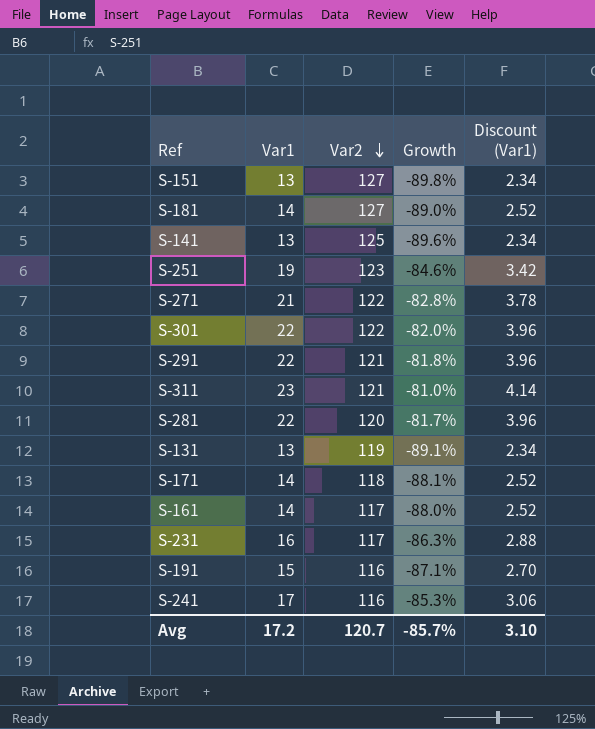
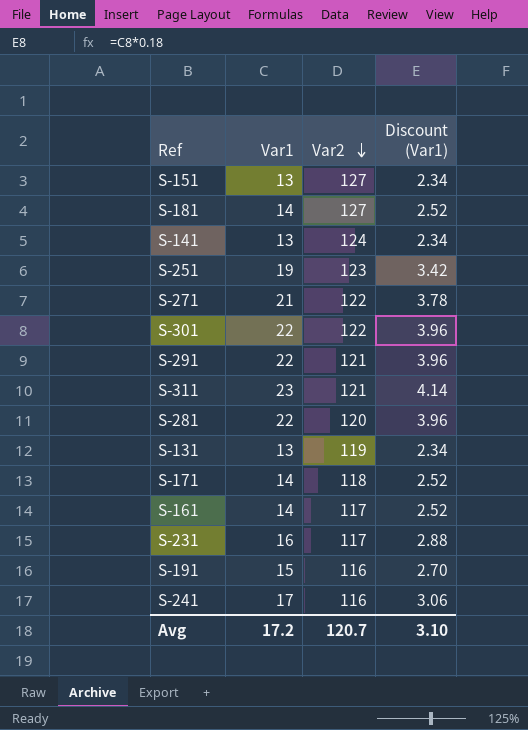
column Growth | formula: ([Var1] - [Var2]) / [Var2] -> none
S-141 | Var2: 125 -> 124

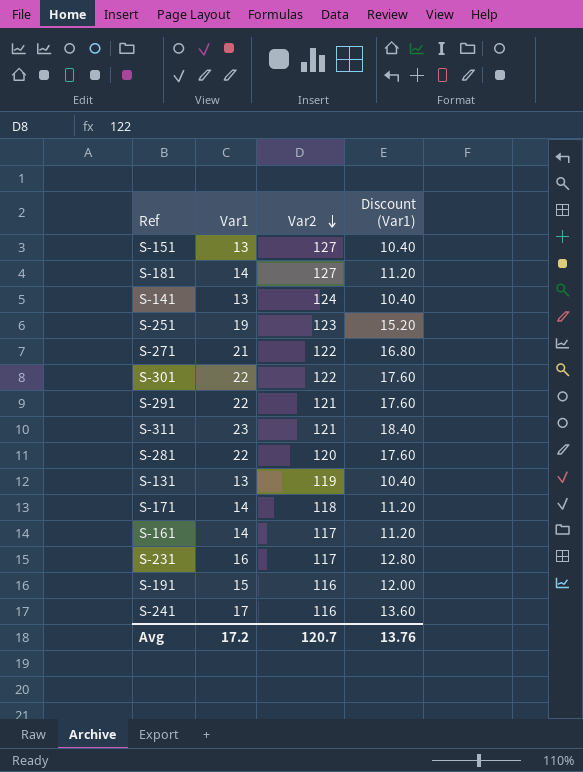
column Discount (Var1) | formula: [Var1] * 0.18 -> [Var1] * 0.8
Avg | Discount (Var1): 3.10 -> 13.76

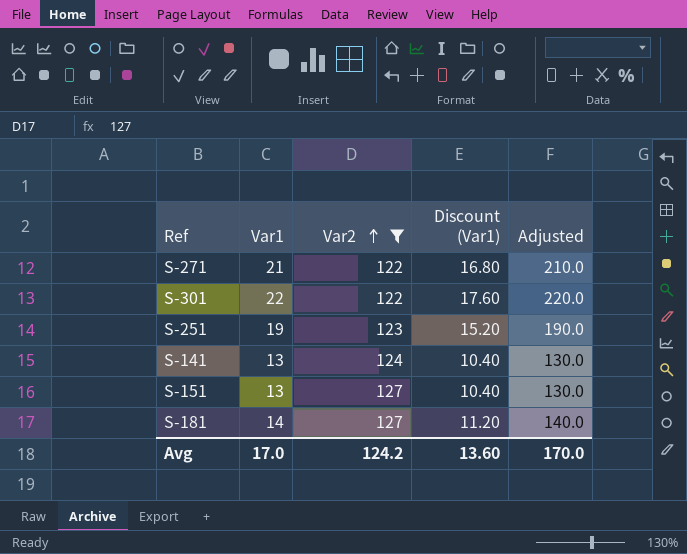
filter: none -> Var2 >= 122
row order: Var2 descending -> Var2 ascending
column Adjusted | formula: none -> [Var1] * 10
Avg | Var1: 17.2 -> 17.0
Avg | Var2: 120.7 -> 124.2
Avg | Discount (Var1): 13.76 -> 13.60

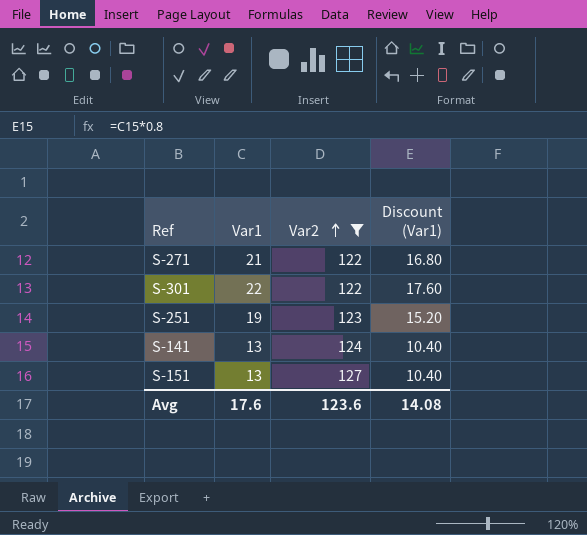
column Adjusted | formula: [Var1] * 10 -> none
row S-181: 14 | 127 | 11.20 | 140.0 -> none
Avg | Var1: 17.0 -> 17.6
Avg | Var2: 124.2 -> 123.6
Avg | Discount (Var1): 13.60 -> 14.08

